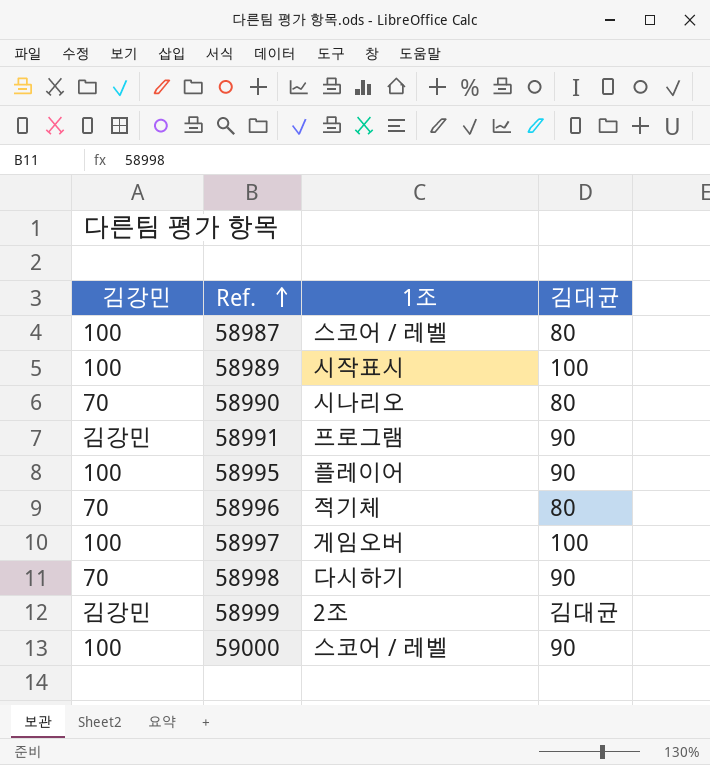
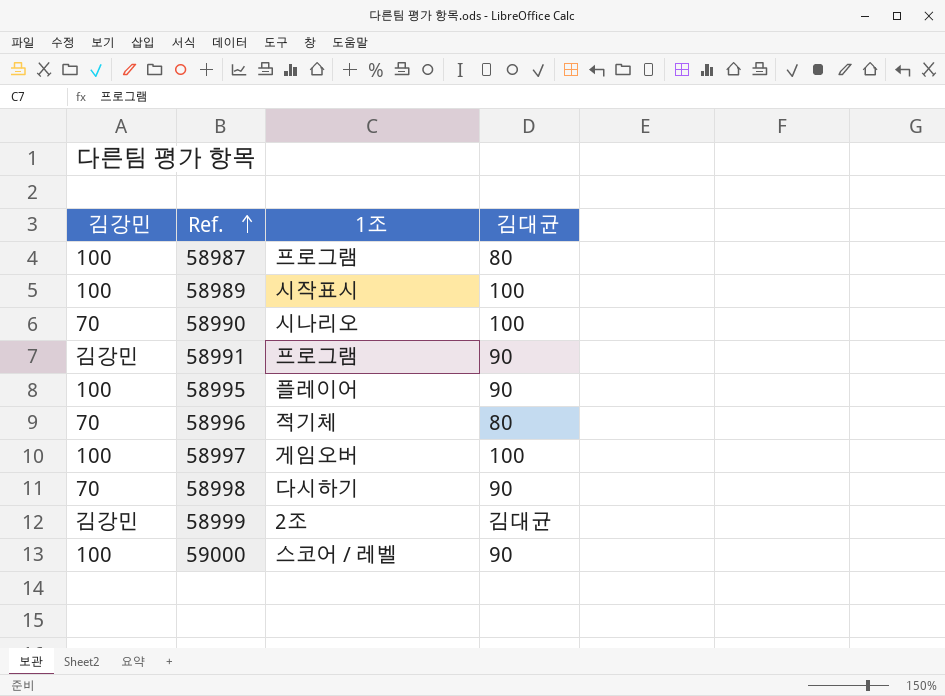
58987 | 1조: 스코어 / 레벨 -> 프로그램
58990 | 김대균: 80 -> 100

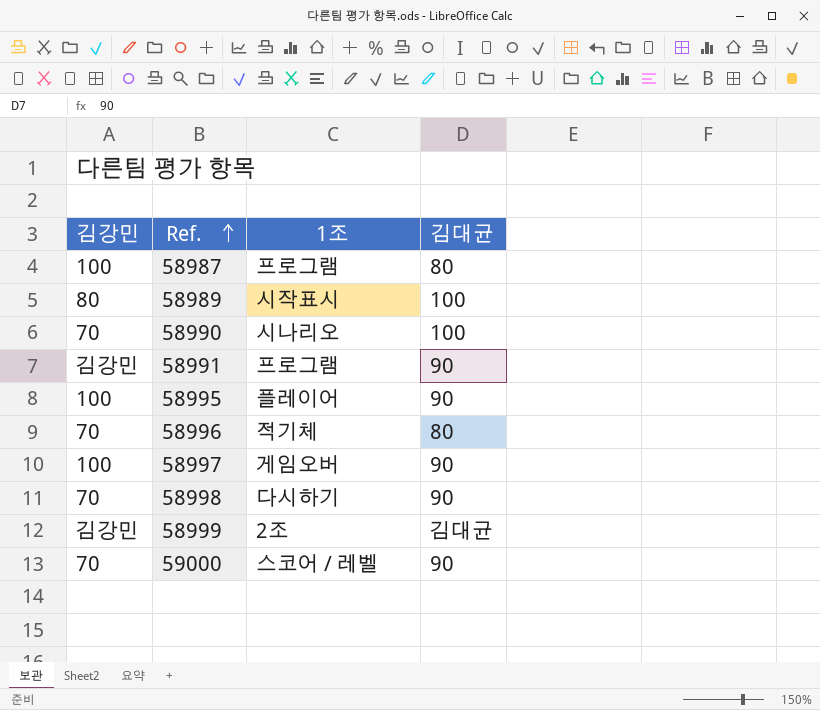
58989 | 김강민: 100 -> 80
58997 | 김대균: 100 -> 90
59000 | 김강민: 100 -> 70

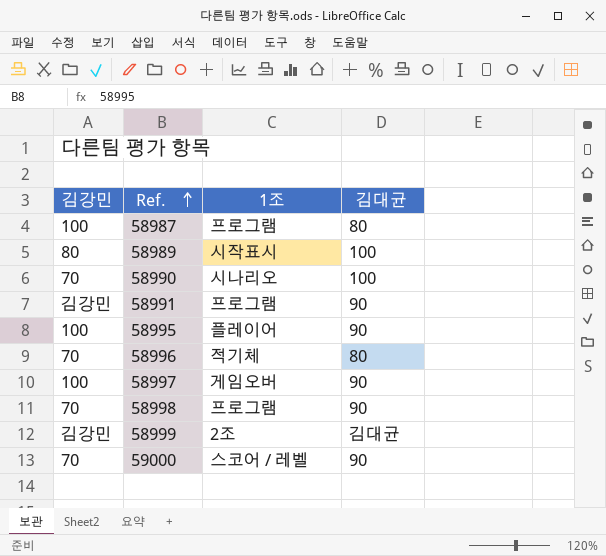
58998 | 1조: 다시하기 -> 프로그램

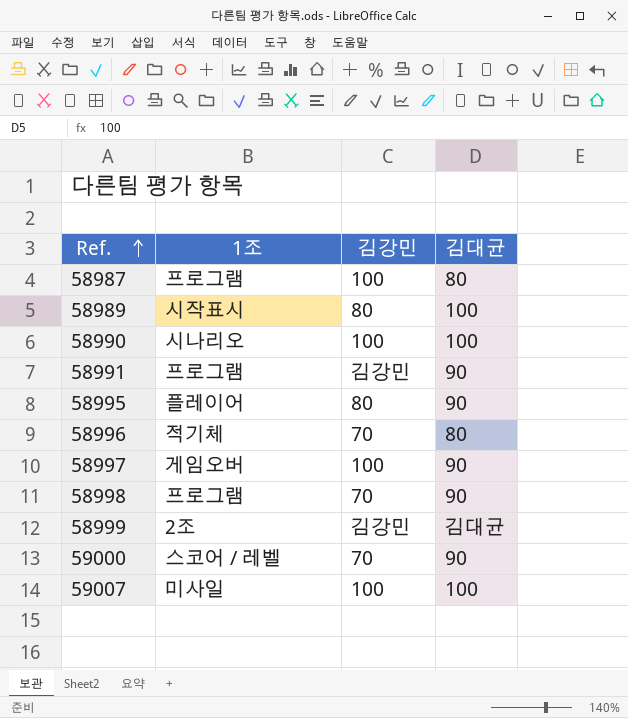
column 김강민 | position: 1 -> 3
58990 | 김강민: 70 -> 100
58995 | 김강민: 100 -> 80
row 59007: none -> 미사일 | 100 | 100

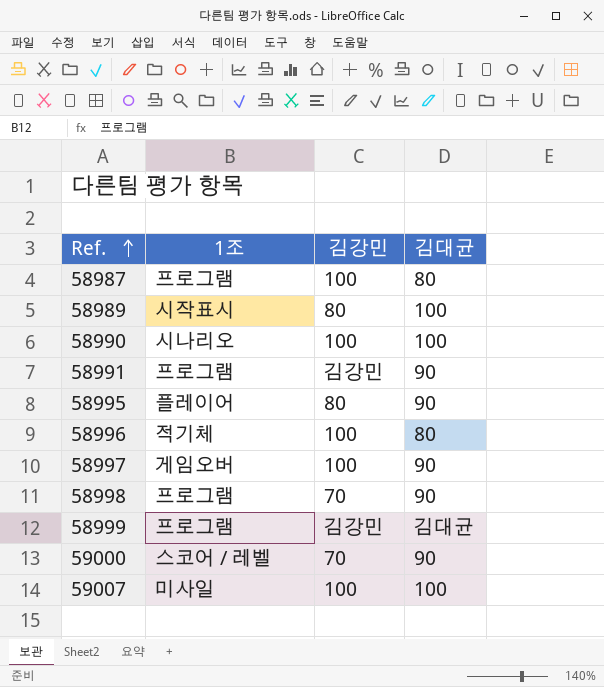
58996 | 김강민: 70 -> 100
58999 | 1조: 2조 -> 프로그램

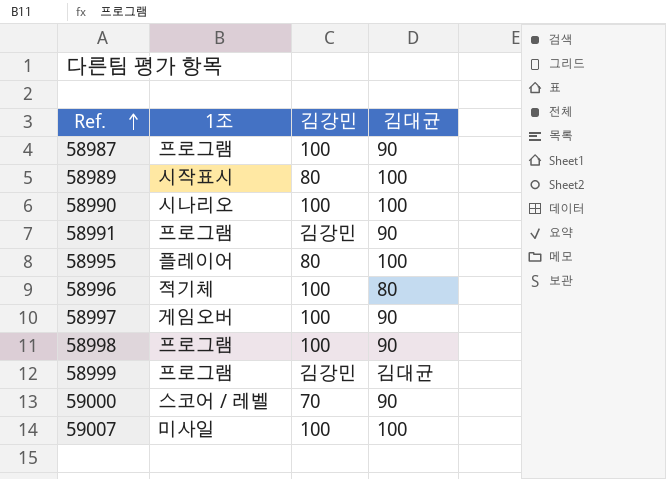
58987 | 김대균: 80 -> 90
58995 | 김대균: 90 -> 100
58998 | 김강민: 70 -> 100

